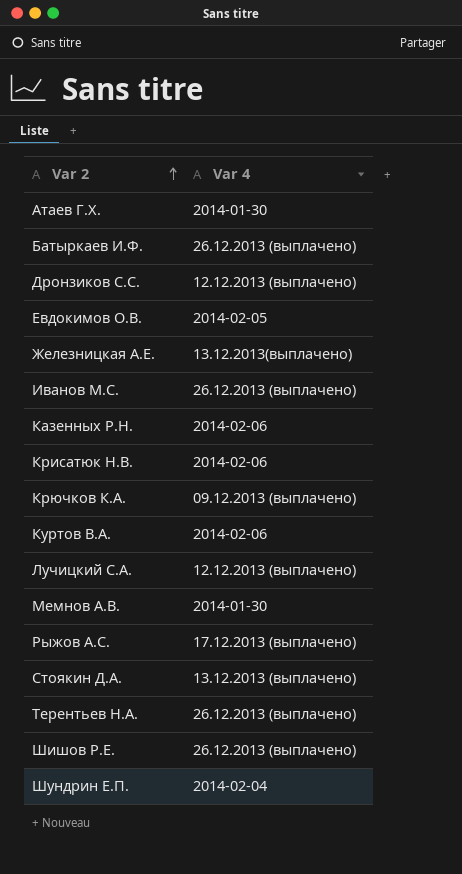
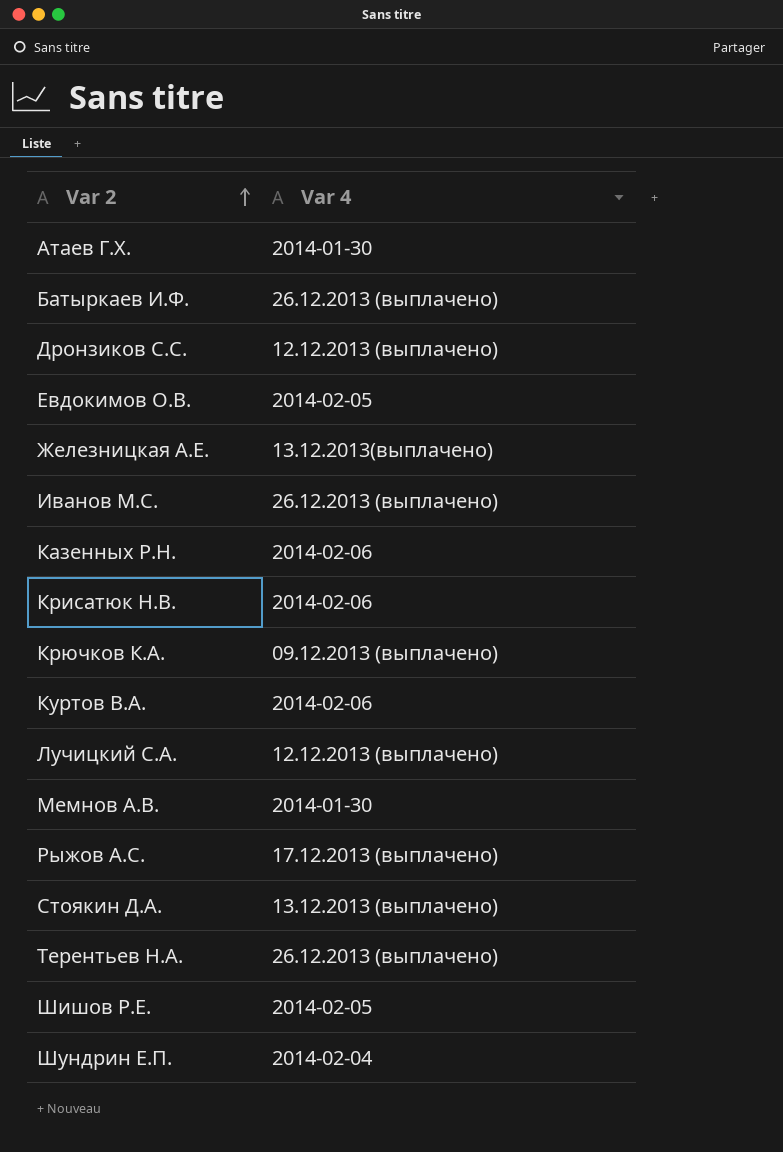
Шишов Р.Е. | Var 4: 26.12.2013 (выплачено) -> 2014-02-05

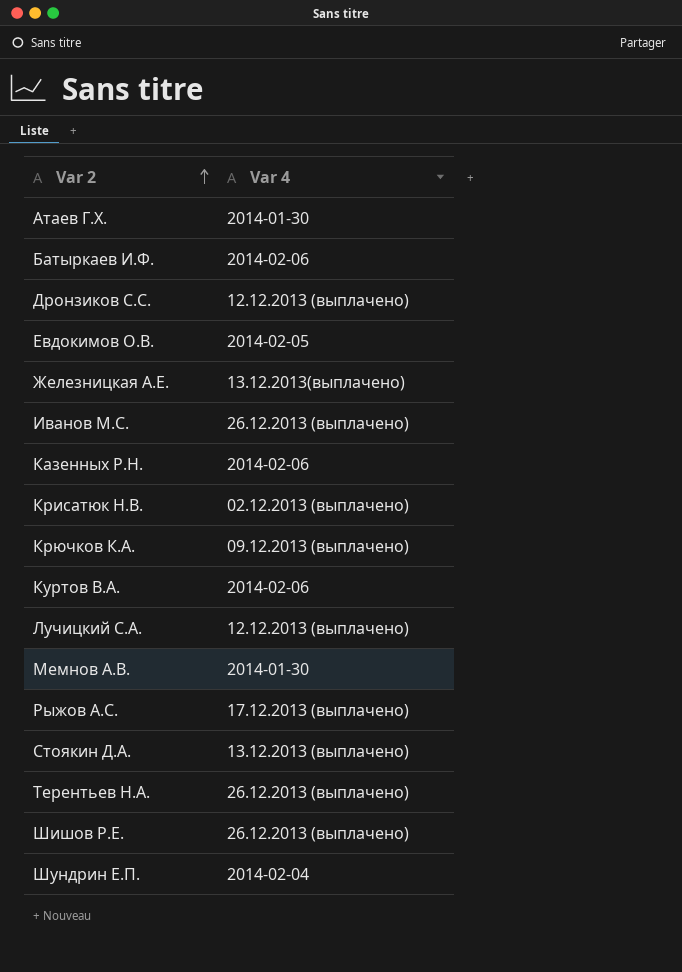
Батыркаев И.Ф. | Var 4: 26.12.2013 (выплачено) -> 2014-02-06
Крисатюк Н.В. | Var 4: 2014-02-06 -> 02.12.2013 (выплачено)
Шишов Р.Е. | Var 4: 2014-02-05 -> 26.12.2013 (выплачено)

